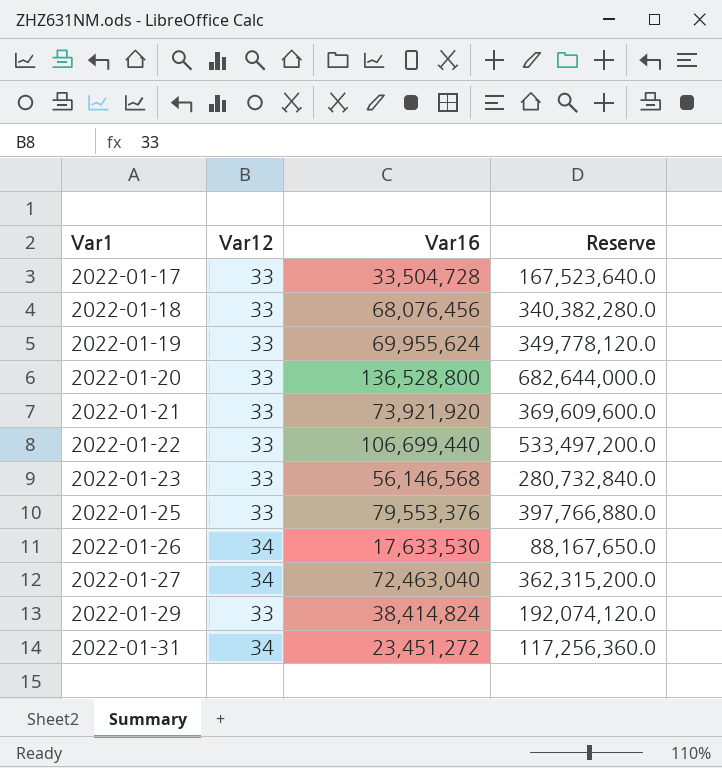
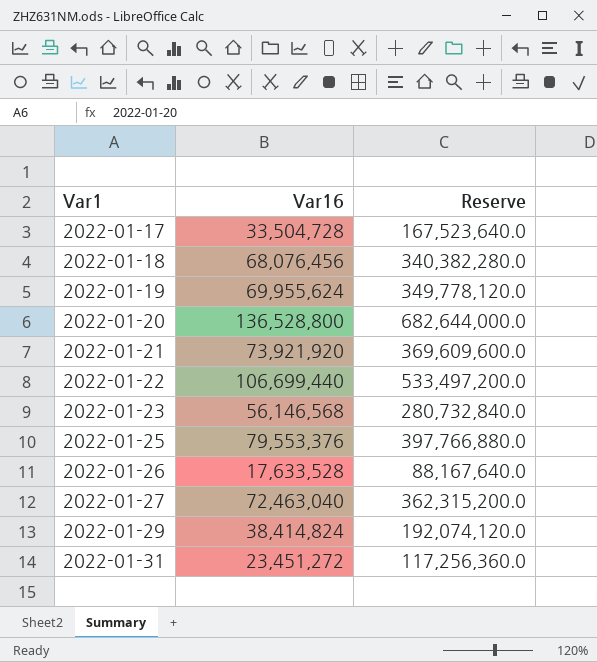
column Var12 | position: 2 -> none
2022-01-26 | Var16: 17,633,530 -> 17,633,528
2022-01-26 | Reserve: 88,167,650.0 -> 88,167,640.0

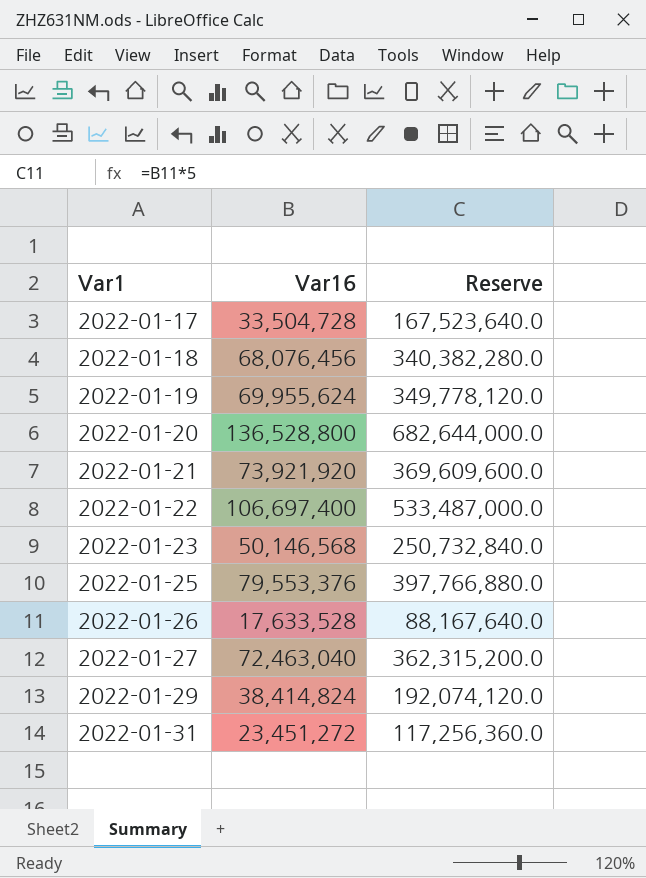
2022-01-22 | Var16: 106,699,440 -> 106,697,400
2022-01-22 | Reserve: 533,497,200.0 -> 533,487,000.0
2022-01-23 | Var16: 56,146,568 -> 50,146,568
2022-01-23 | Reserve: 280,732,840.0 -> 250,732,840.0

